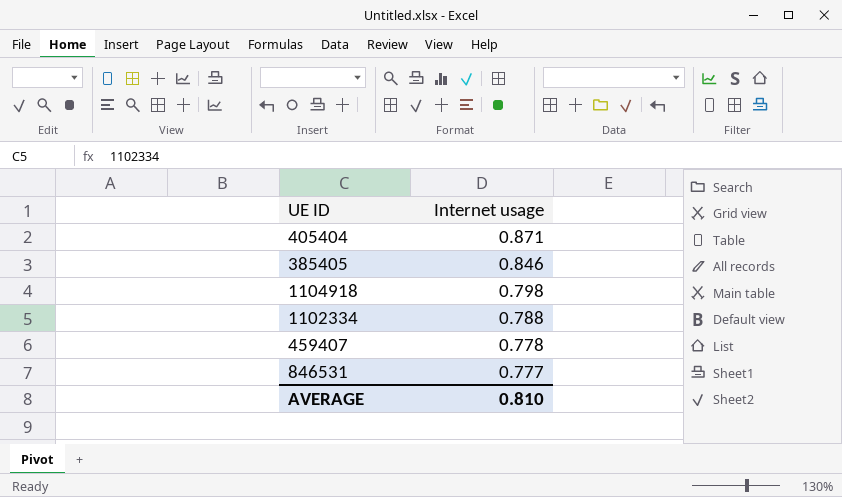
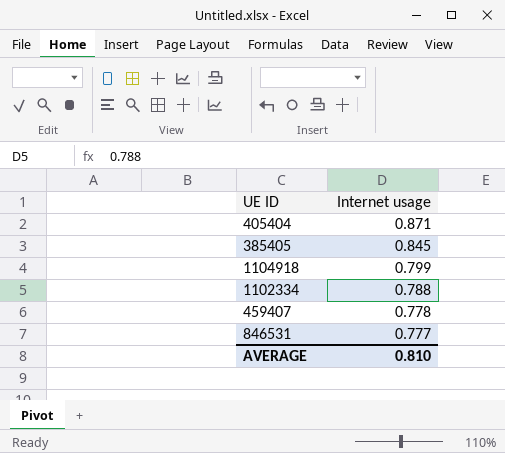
385405 | Internet usage: 0.846 -> 0.845
1104918 | Internet usage: 0.798 -> 0.799

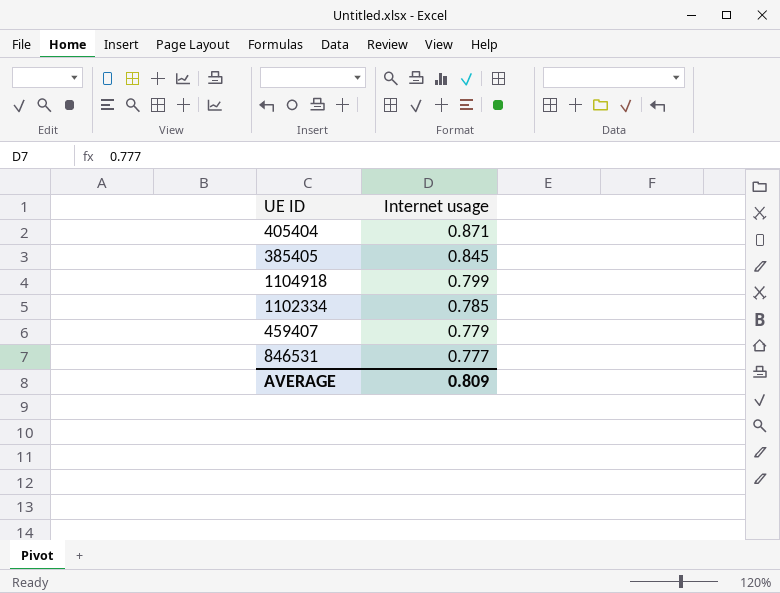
1102334 | Internet usage: 0.788 -> 0.785
459407 | Internet usage: 0.778 -> 0.779
AVERAGE | Internet usage: 0.810 -> 0.809

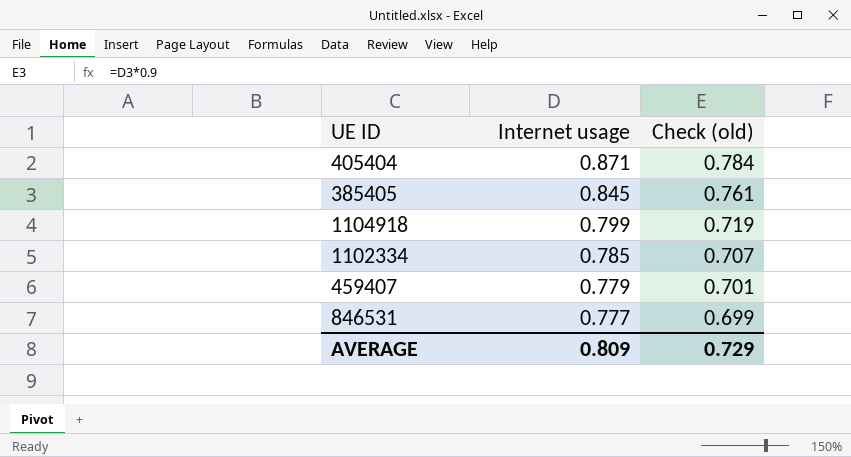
column Check (old) | formula: none -> [Internet usage] * 0.9

